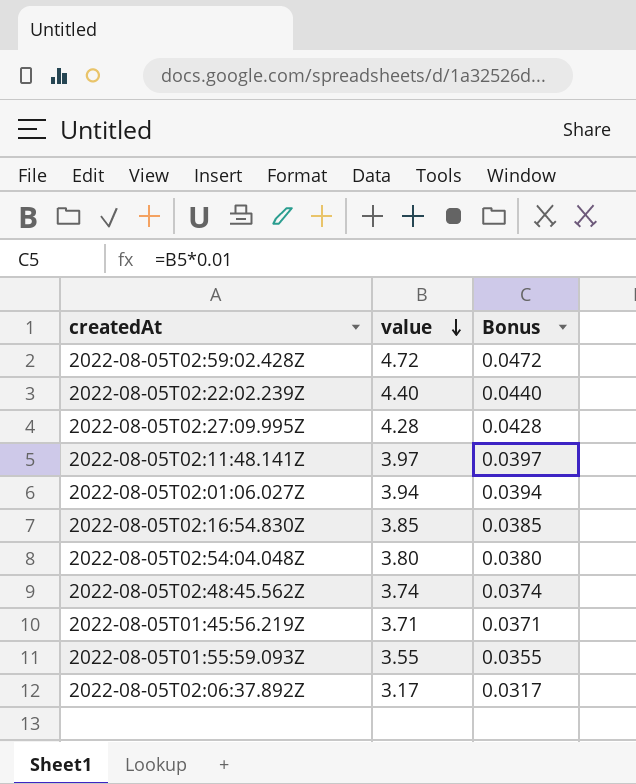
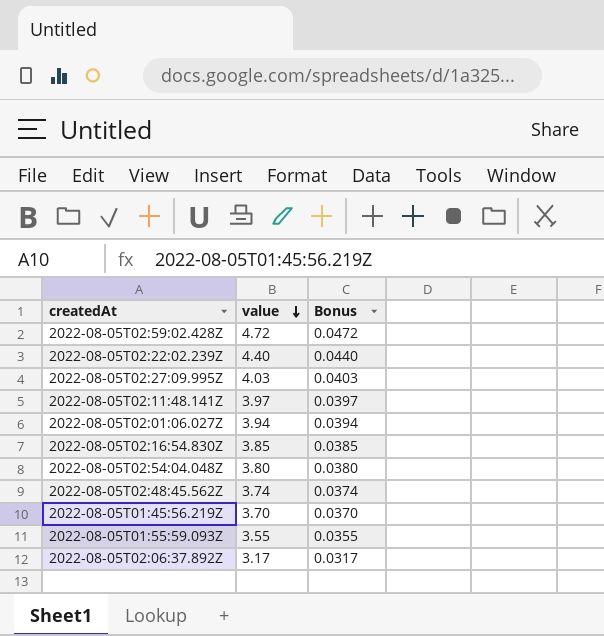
2022-08-05T02:27:09.995Z | value: 4.28 -> 4.03
2022-08-05T02:27:09.995Z | Bonus: 0.0428 -> 0.0403
2022-08-05T01:45:56.219Z | value: 3.71 -> 3.70
2022-08-05T01:45:56.219Z | Bonus: 0.0371 -> 0.0370

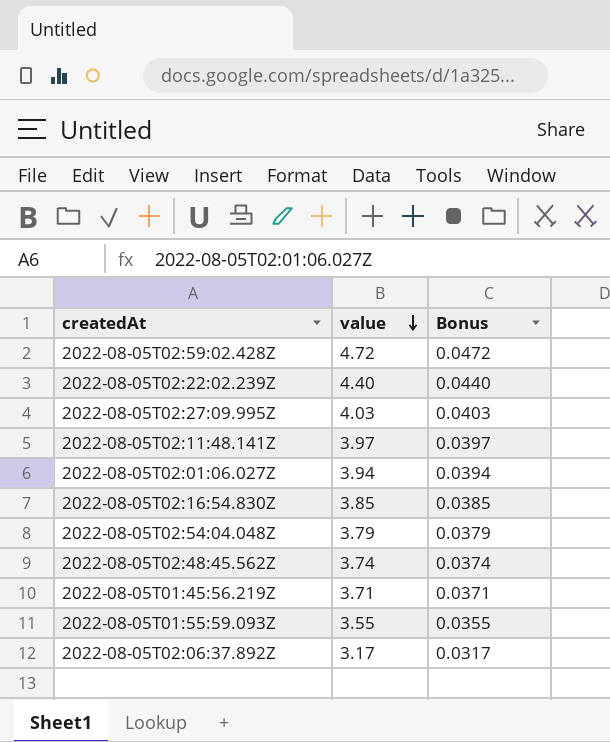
2022-08-05T02:54:04.048Z | value: 3.80 -> 3.79
2022-08-05T02:54:04.048Z | Bonus: 0.0380 -> 0.0379
2022-08-05T01:45:56.219Z | value: 3.70 -> 3.71
2022-08-05T01:45:56.219Z | Bonus: 0.0370 -> 0.0371

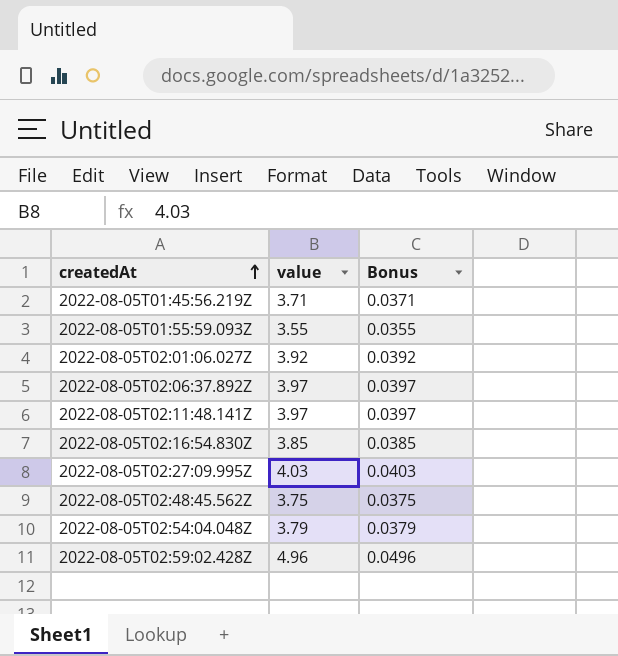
row order: value descending -> createdAt ascending
row 2022-08-05T02:22:02.239Z: 4.40 | 0.0440 -> none
2022-08-05T02:01:06.027Z | value: 3.94 -> 3.92
2022-08-05T02:01:06.027Z | Bonus: 0.0394 -> 0.0392
2022-08-05T02:06:37.892Z | value: 3.17 -> 3.97
2022-08-05T02:06:37.892Z | Bonus: 0.0317 -> 0.0397
2022-08-05T02:48:45.562Z | value: 3.74 -> 3.75
2022-08-05T02:48:45.562Z | Bonus: 0.0374 -> 0.0375
2022-08-05T02:59:02.428Z | value: 4.72 -> 4.96
2022-08-05T02:59:02.428Z | Bonus: 0.0472 -> 0.0496

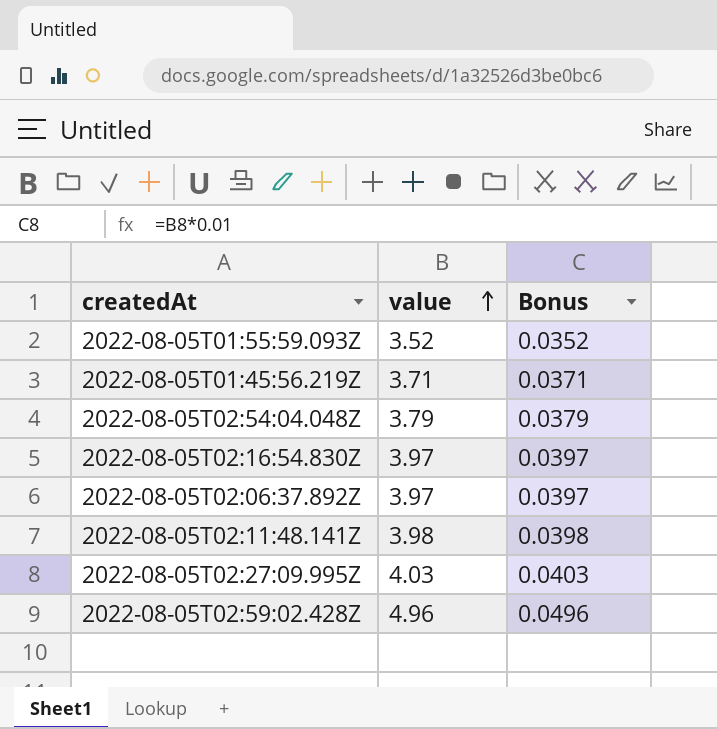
row order: createdAt ascending -> value ascending
row 2022-08-05T02:01:06.027Z: 3.92 | 0.0392 -> none
row 2022-08-05T02:48:45.562Z: 3.75 | 0.0375 -> none
2022-08-05T01:55:59.093Z | value: 3.55 -> 3.52
2022-08-05T01:55:59.093Z | Bonus: 0.0355 -> 0.0352
2022-08-05T02:16:54.830Z | value: 3.85 -> 3.97
2022-08-05T02:16:54.830Z | Bonus: 0.0385 -> 0.0397
2022-08-05T02:11:48.141Z | value: 3.97 -> 3.98
2022-08-05T02:11:48.141Z | Bonus: 0.0397 -> 0.0398

